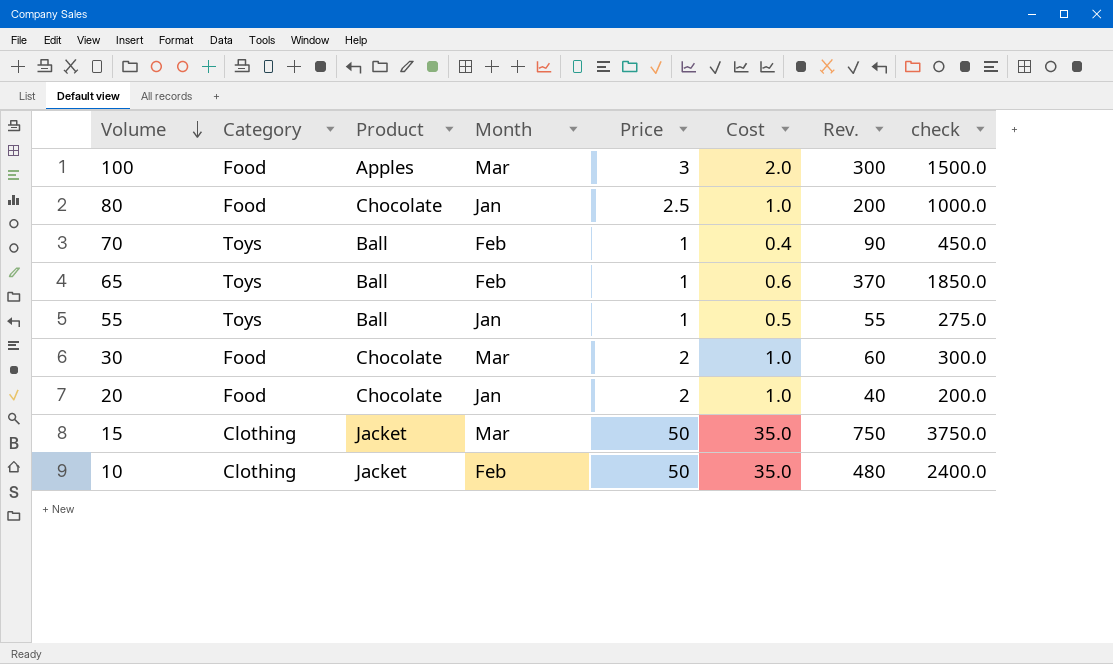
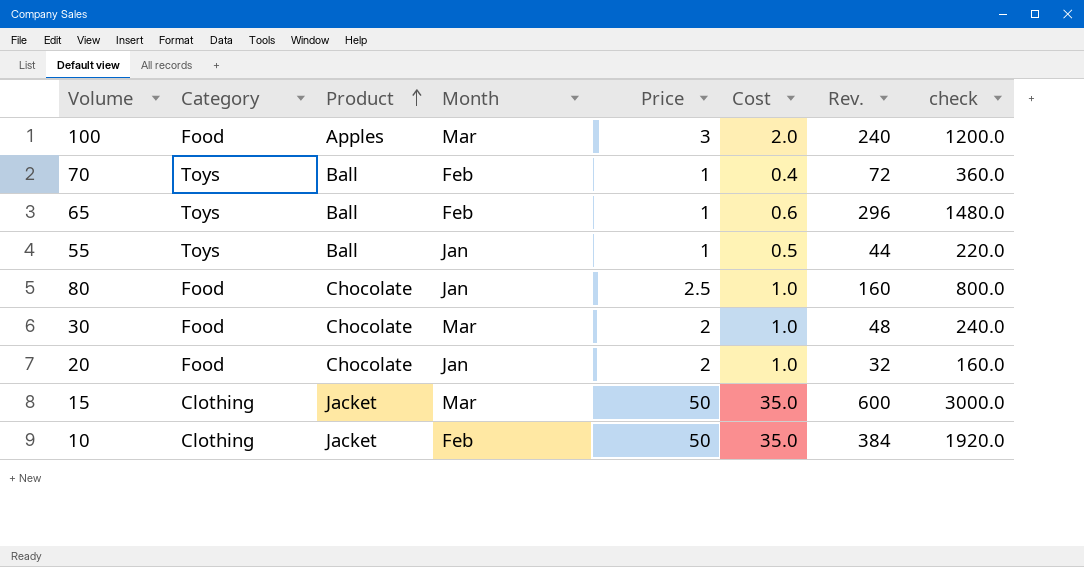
row order: Volume descending -> Product ascending
100 | Rev.: 300 -> 240
100 | check: 1500.0 -> 1200.0
70 | Rev.: 90 -> 72
70 | check: 450.0 -> 360.0
65 | Rev.: 370 -> 296
65 | check: 1850.0 -> 1480.0
55 | Rev.: 55 -> 44
55 | check: 275.0 -> 220.0
80 | Rev.: 200 -> 160
80 | check: 1000.0 -> 800.0
30 | Rev.: 60 -> 48
30 | check: 300.0 -> 240.0
20 | Rev.: 40 -> 32
20 | check: 200.0 -> 160.0
15 | Rev.: 750 -> 600
15 | check: 3750.0 -> 3000.0
10 | Rev.: 480 -> 384
10 | check: 2400.0 -> 1920.0

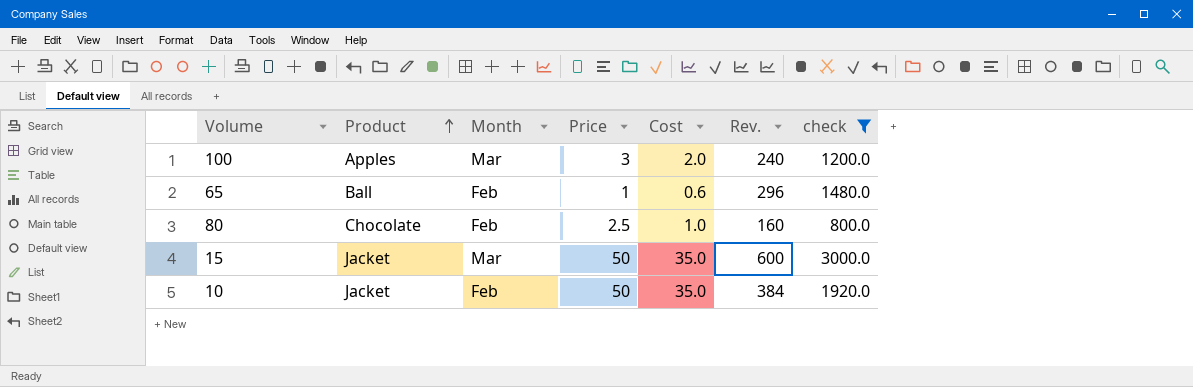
filter: none -> check >= 800.0
column Category | position: 2 -> none
80 | Month: Jan -> Feb

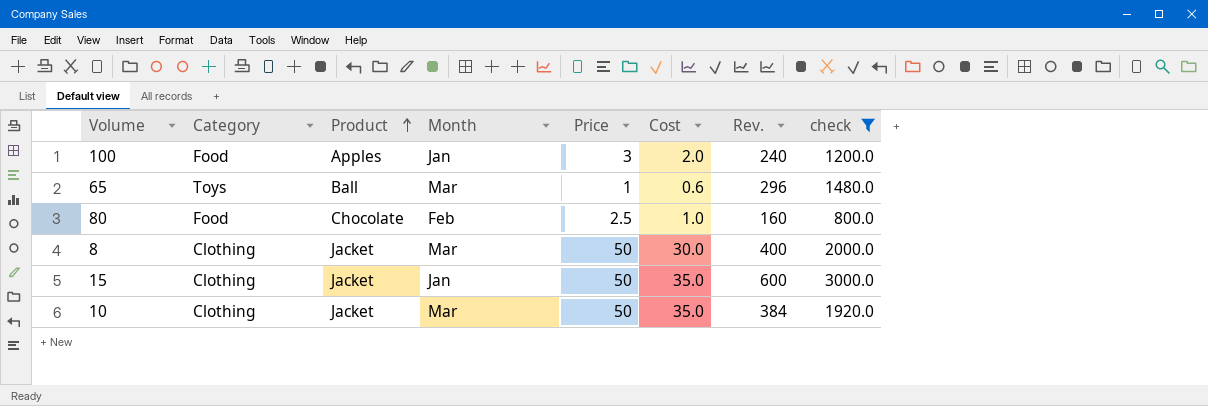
column Category | position: none -> 2
100 | Month: Mar -> Jan
65 | Month: Feb -> Mar
row 8: none -> Clothing | Jacket | Mar | 50 | 30.0 | 400 | 2000.0
15 | Month: Mar -> Jan
10 | Month: Feb -> Mar

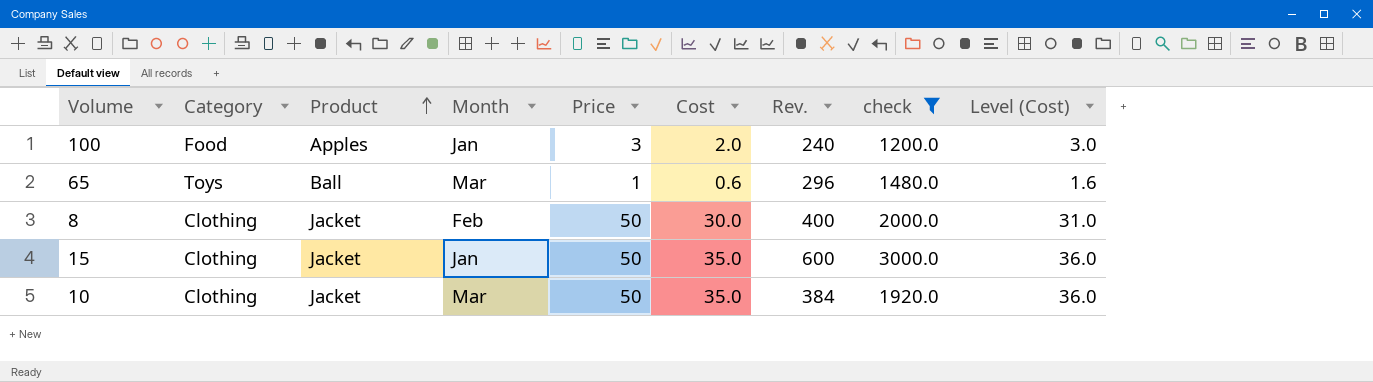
column Level (Cost) | formula: none -> [Cost] + 1
row 80: Food | Chocolate | Feb | 2.5 | 1.0 | 160 | 800.0 -> none
8 | Month: Mar -> Feb

